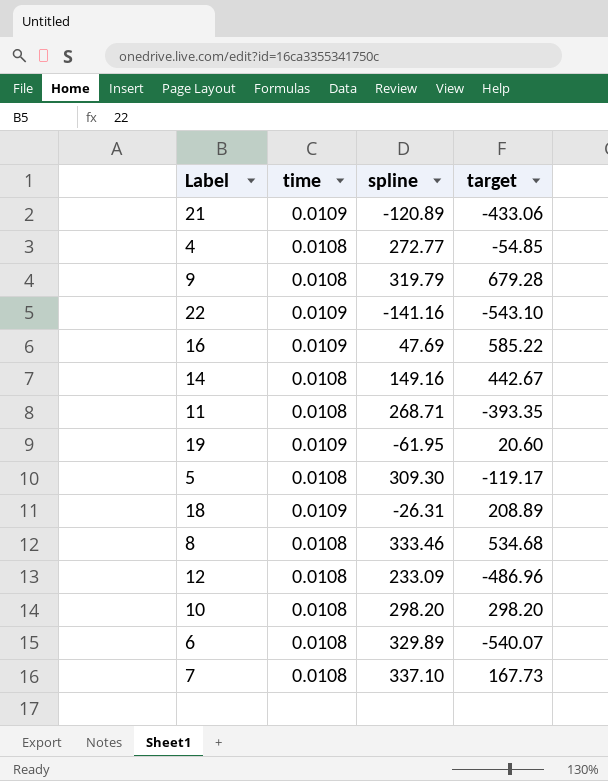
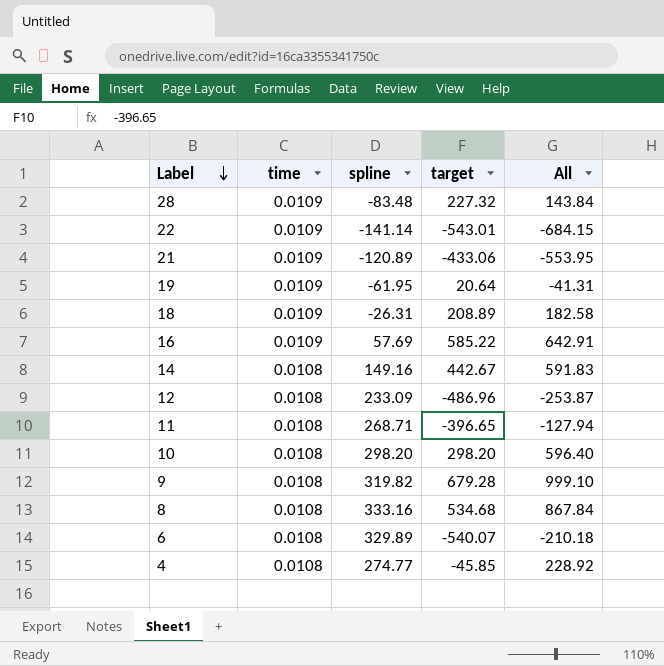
row order: none -> Label descending
column All | formula: none -> [spline] + [target]
row 5: 0.0108 | 309.30 | -119.17 -> none
row 7: 0.0108 | 337.10 | 167.73 -> none
row 28: none -> 0.0109 | -83.48 | 227.32 | 143.84
22 | spline: -141.16 -> -141.14
22 | target: -543.10 -> -543.01
19 | target: 20.60 -> 20.64
16 | spline: 47.69 -> 57.69
11 | target: -393.35 -> -396.65
9 | spline: 319.79 -> 319.82
8 | spline: 333.46 -> 333.16
4 | spline: 272.77 -> 274.77
4 | target: -54.85 -> -45.85

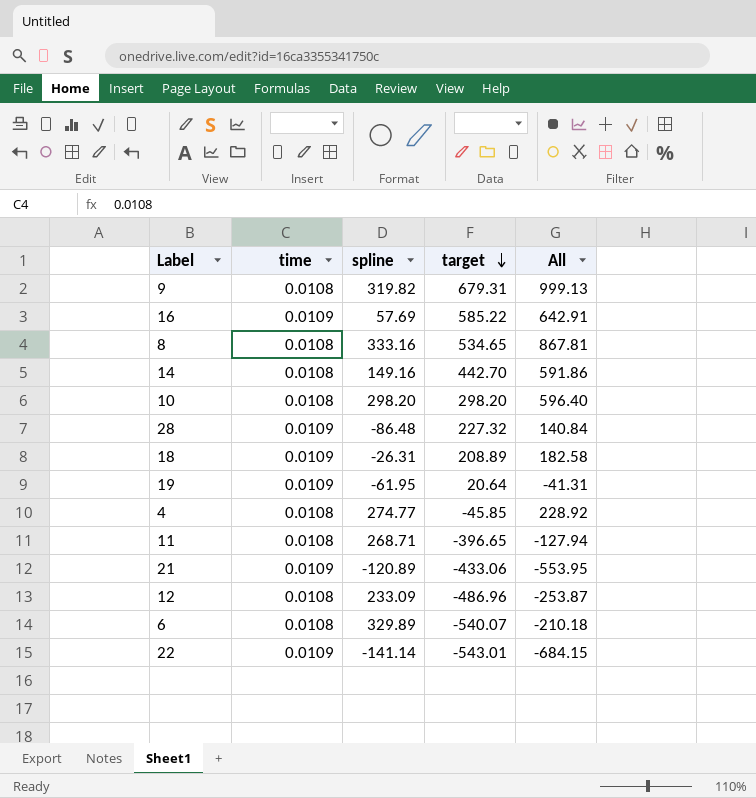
row order: Label descending -> target descending
9 | target: 679.28 -> 679.31
9 | All: 999.10 -> 999.13
8 | target: 534.68 -> 534.65
8 | All: 867.84 -> 867.81
14 | target: 442.67 -> 442.70
14 | All: 591.83 -> 591.86
28 | spline: -83.48 -> -86.48
28 | All: 143.84 -> 140.84

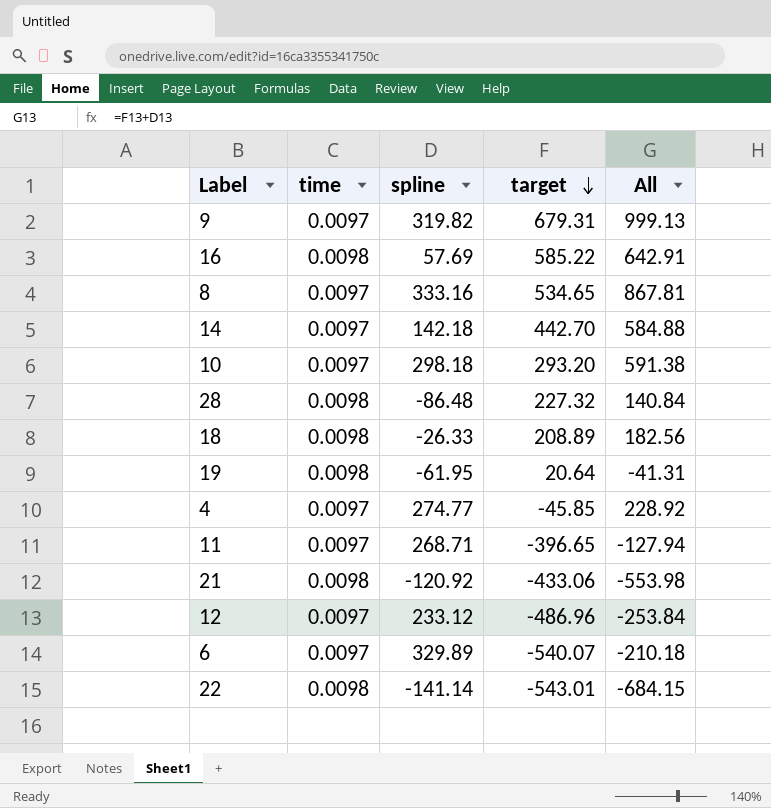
9 | time: 0.0108 -> 0.0097
16 | time: 0.0109 -> 0.0098
8 | time: 0.0108 -> 0.0097
14 | time: 0.0108 -> 0.0097
14 | spline: 149.16 -> 142.18
14 | All: 591.86 -> 584.88
10 | time: 0.0108 -> 0.0097
10 | spline: 298.20 -> 298.18
10 | target: 298.20 -> 293.20
10 | All: 596.40 -> 591.38
28 | time: 0.0109 -> 0.0098
18 | time: 0.0109 -> 0.0098
18 | spline: -26.31 -> -26.33
18 | All: 182.58 -> 182.56
19 | time: 0.0109 -> 0.0098
4 | time: 0.0108 -> 0.0097
11 | time: 0.0108 -> 0.0097
21 | time: 0.0109 -> 0.0098
21 | spline: -120.89 -> -120.92
21 | All: -553.95 -> -553.98
12 | time: 0.0108 -> 0.0097
12 | spline: 233.09 -> 233.12
12 | All: -253.87 -> -253.84
6 | time: 0.0108 -> 0.0097
22 | time: 0.0109 -> 0.0098

